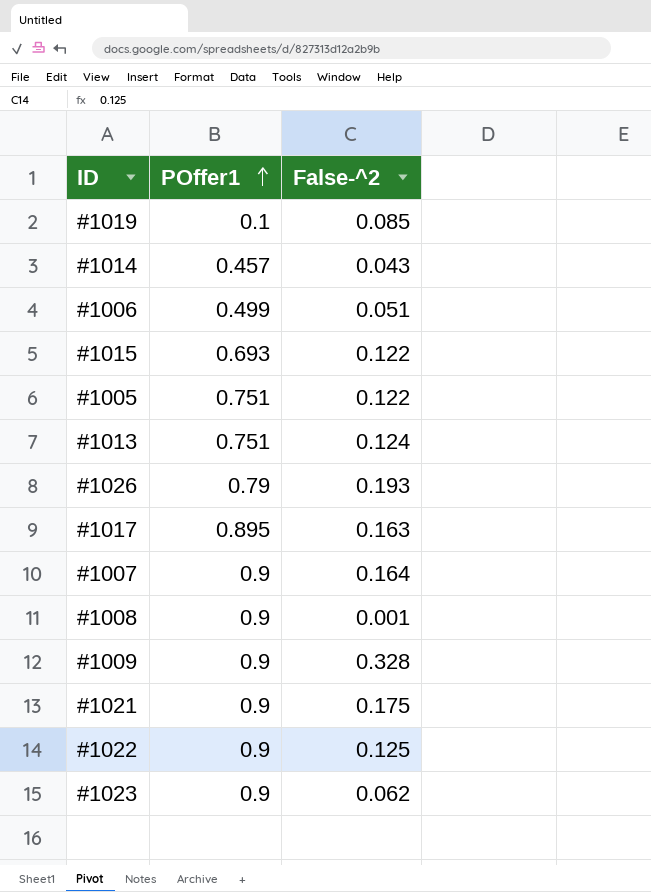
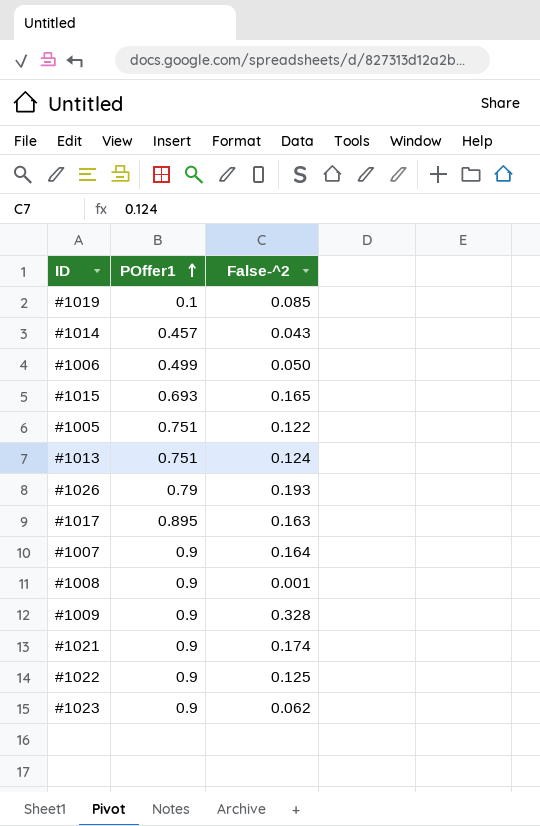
#1006 | False-^2: 0.051 -> 0.050
#1015 | False-^2: 0.122 -> 0.165
#1021 | False-^2: 0.175 -> 0.174

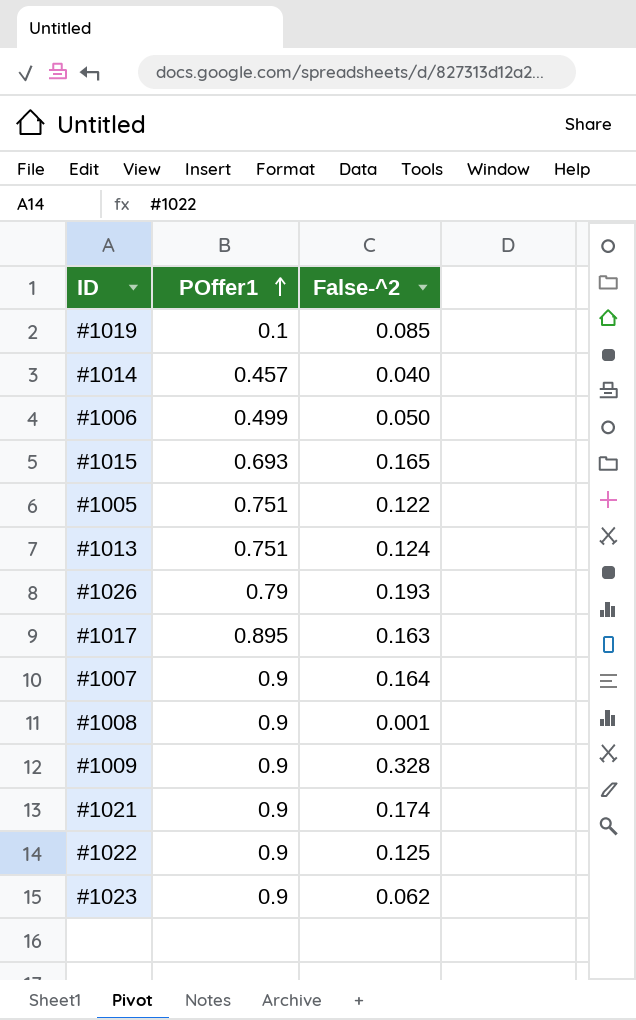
#1014 | False-^2: 0.043 -> 0.040

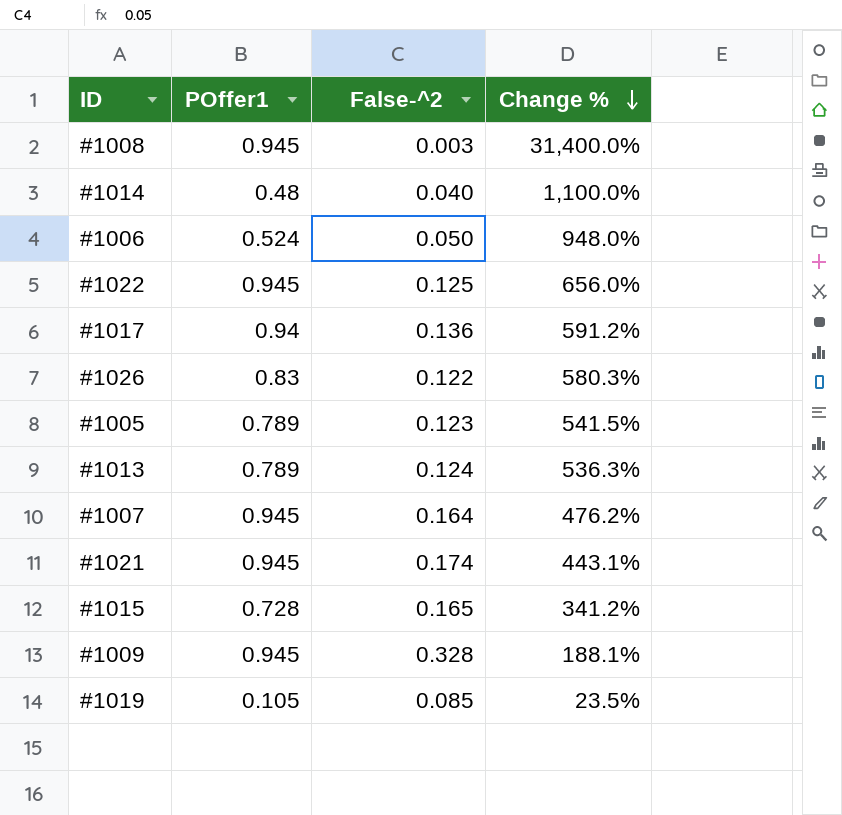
row order: POffer1 ascending -> Change % descending
column Change % | formula: none -> ([POffer1] - [False-^2]) / [False-^2]
row #1023: 0.9 | 0.062 -> none
#1008 | POffer1: 0.9 -> 0.945
#1008 | False-^2: 0.001 -> 0.003
#1014 | POffer1: 0.457 -> 0.48
#1006 | POffer1: 0.499 -> 0.524
#1022 | POffer1: 0.9 -> 0.945
#1017 | POffer1: 0.895 -> 0.94
#1017 | False-^2: 0.163 -> 0.136
#1026 | POffer1: 0.79 -> 0.83
#1026 | False-^2: 0.193 -> 0.122
#1005 | POffer1: 0.751 -> 0.789
#1005 | False-^2: 0.122 -> 0.123
#1013 | POffer1: 0.751 -> 0.789
#1007 | POffer1: 0.9 -> 0.945
#1021 | POffer1: 0.9 -> 0.945
#1015 | POffer1: 0.693 -> 0.728
#1009 | POffer1: 0.9 -> 0.945
#1019 | POffer1: 0.1 -> 0.105

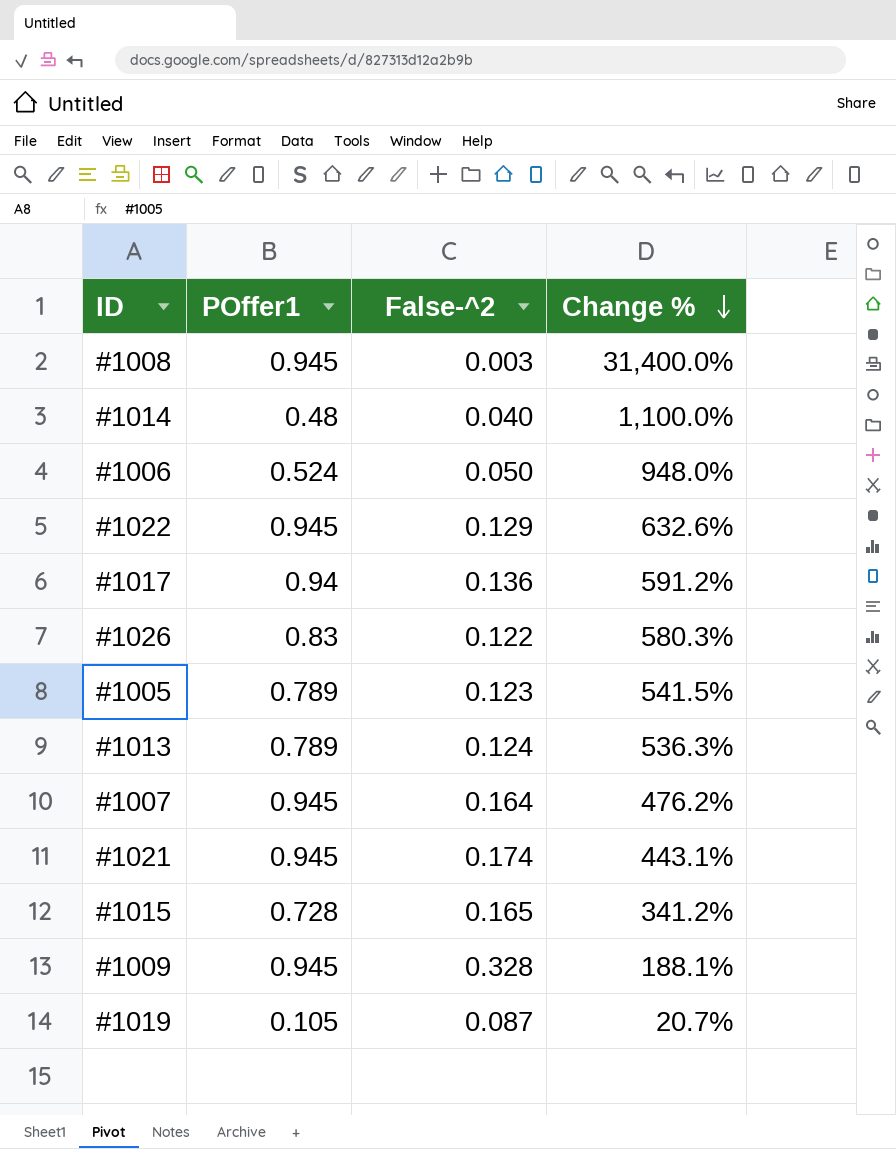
#1022 | False-^2: 0.125 -> 0.129
#1022 | Change %: 656.0% -> 632.6%
#1019 | False-^2: 0.085 -> 0.087
#1019 | Change %: 23.5% -> 20.7%

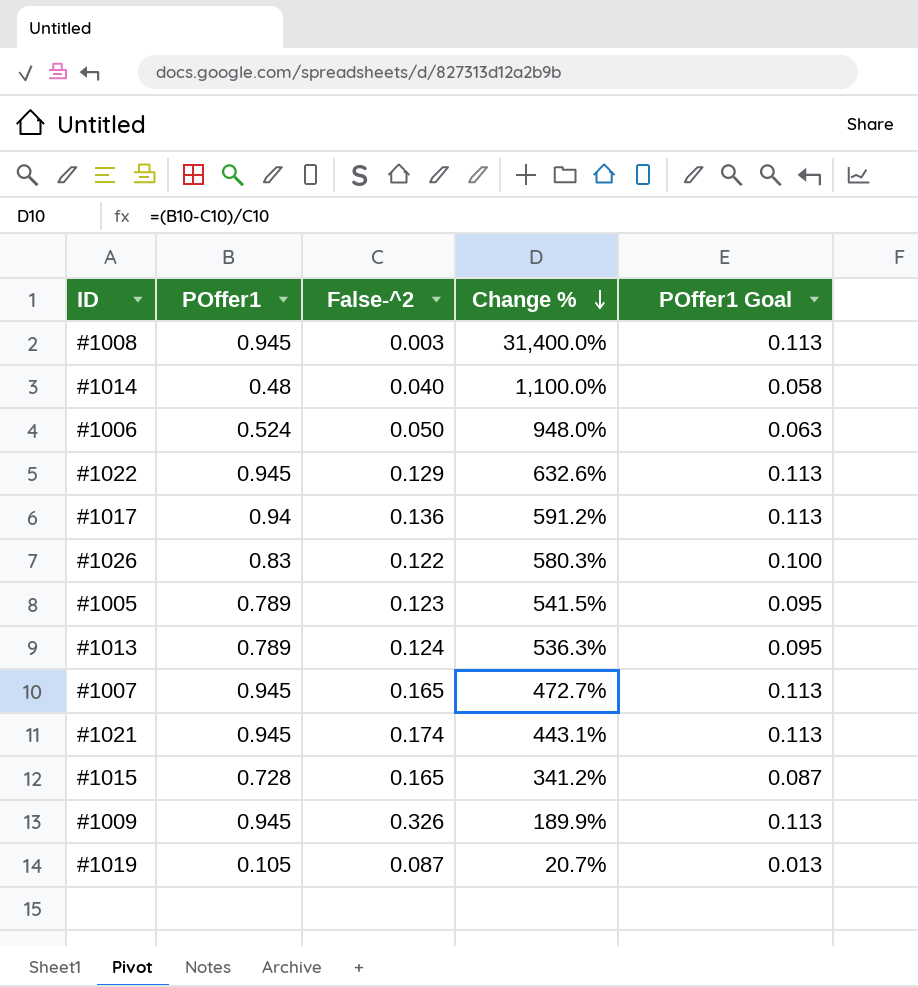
column POffer1 Goal | formula: none -> [POffer1] * 0.12
#1007 | False-^2: 0.164 -> 0.165
#1007 | Change %: 476.2% -> 472.7%
#1009 | False-^2: 0.328 -> 0.326
#1009 | Change %: 188.1% -> 189.9%

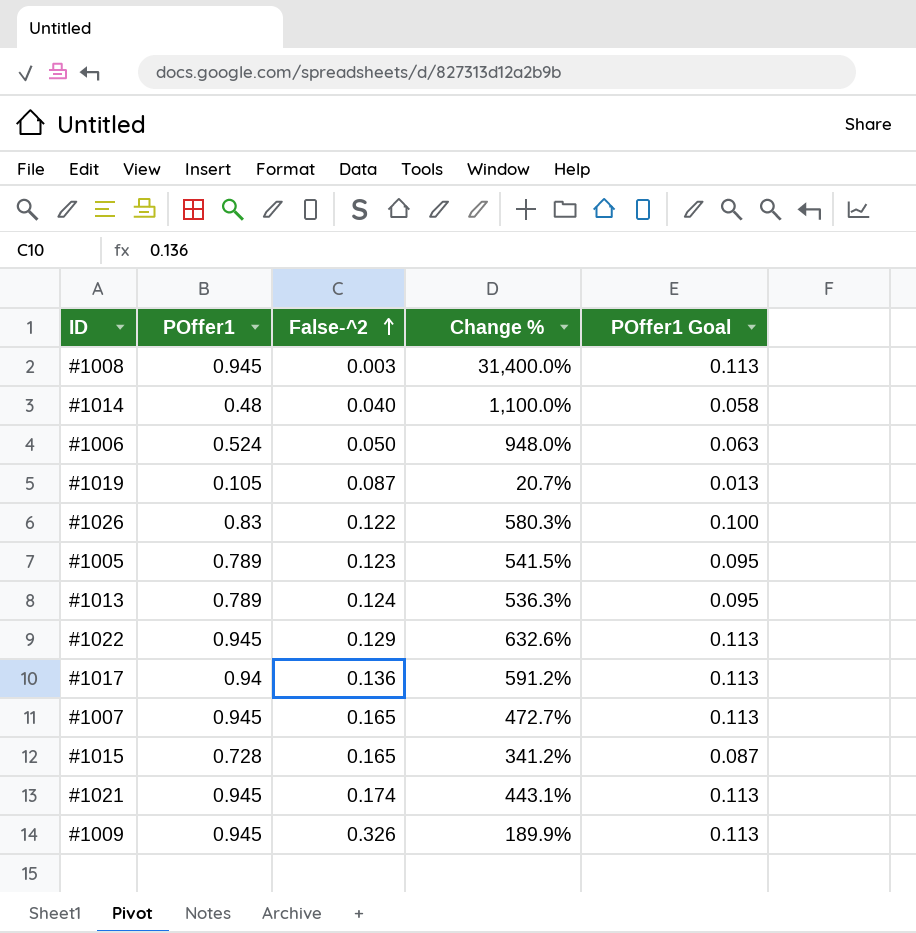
row order: Change % descending -> False-^2 ascending

